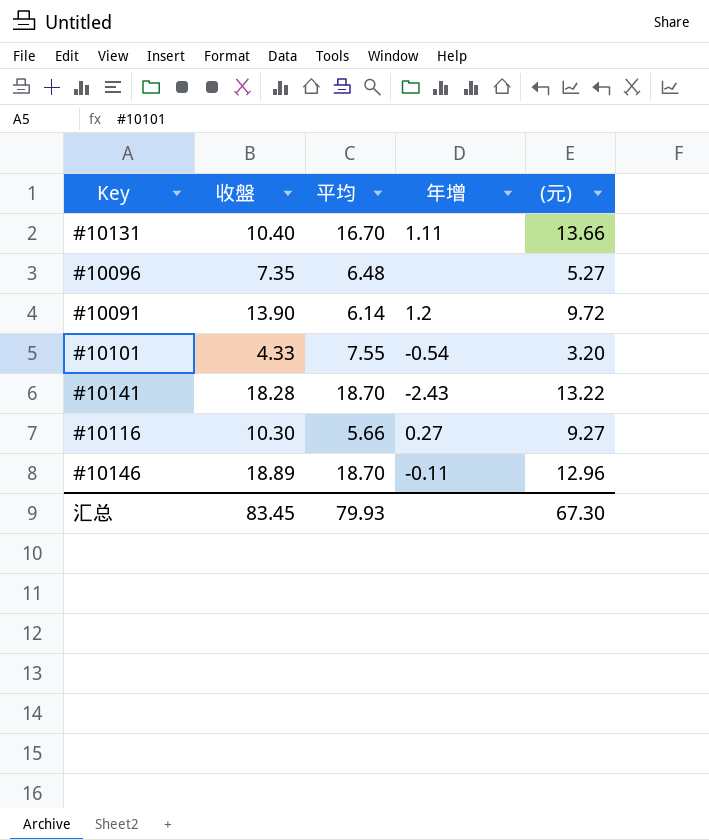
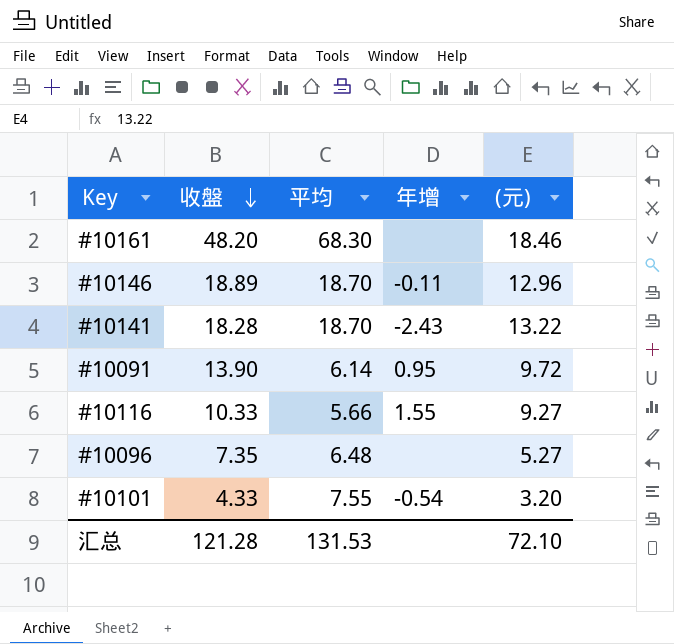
row order: none -> 收盤 descending
row #10131: 10.40 | 16.70 | 1.11 | 13.66 -> none
row #10161: none -> 48.20 | 68.30 | none | 18.46
#10091 | 年增: 1.2 -> 0.95
#10116 | 收盤: 10.30 -> 10.33
#10116 | 年增: 0.27 -> 1.55
汇总 | 收盤: 83.45 -> 121.28
汇总 | 平均: 79.93 -> 131.53
汇总 | (元): 67.30 -> 72.10

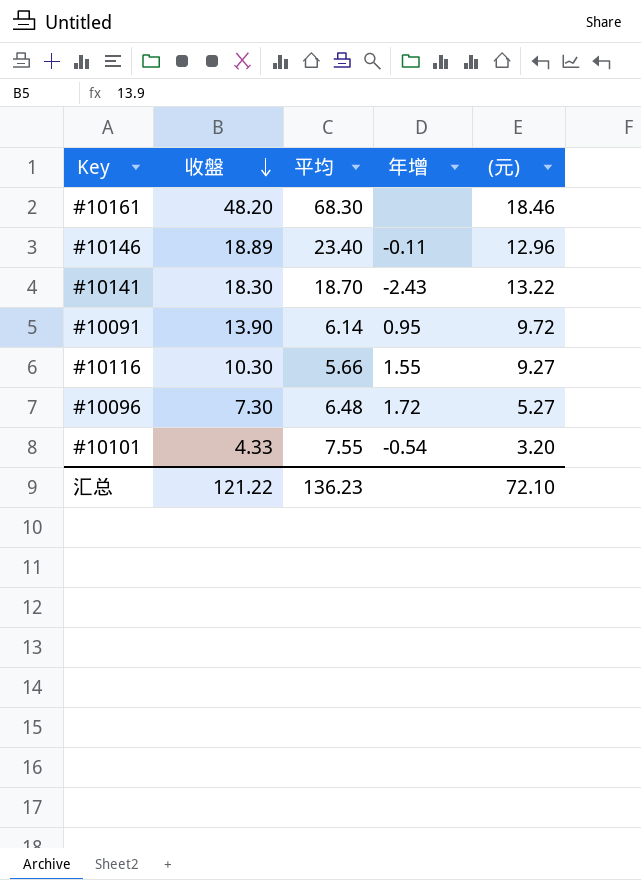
#10146 | 平均: 18.70 -> 23.40
#10141 | 收盤: 18.28 -> 18.30
#10116 | 收盤: 10.33 -> 10.30
#10096 | 收盤: 7.35 -> 7.30
#10096 | 年增: none -> 1.72
汇总 | 收盤: 121.28 -> 121.22
汇总 | 平均: 131.53 -> 136.23

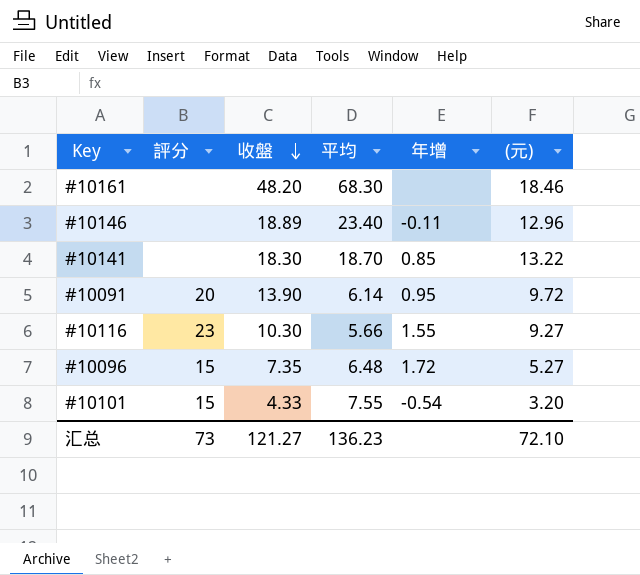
column 評分 | position: none -> 2
#10141 | 年增: -2.43 -> 0.85
#10096 | 收盤: 7.30 -> 7.35
汇总 | 收盤: 121.22 -> 121.27

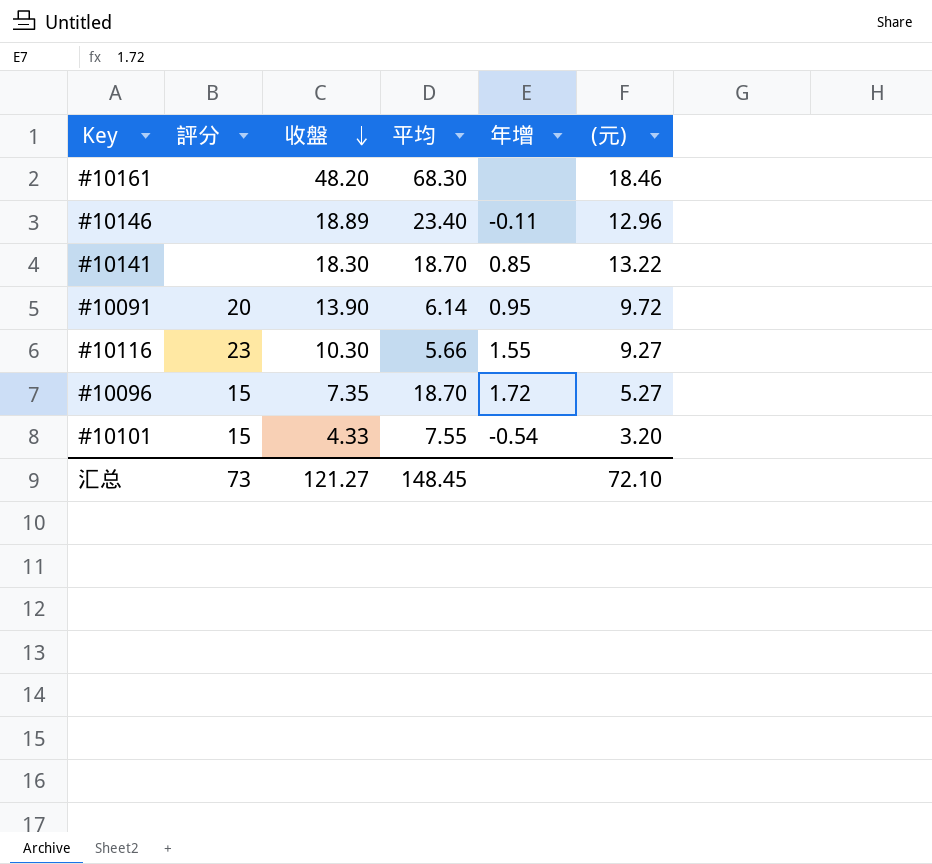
#10096 | 平均: 6.48 -> 18.70
汇总 | 平均: 136.23 -> 148.45

